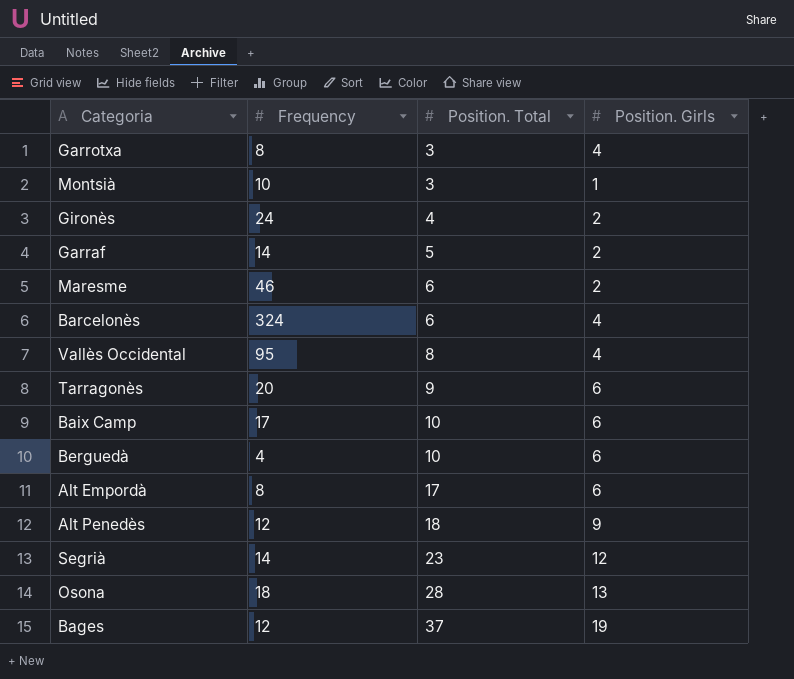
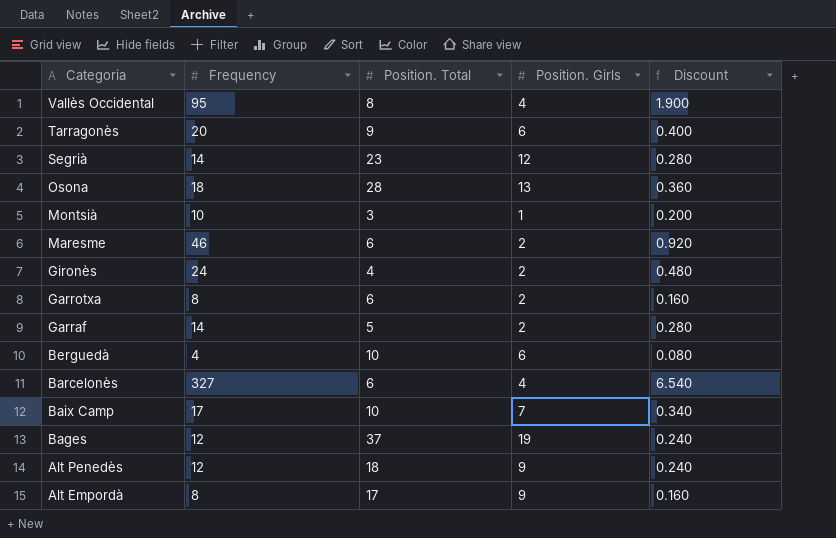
row order: Position. Total ascending -> Categoria descending
column Discount | formula: none -> [Frequency] * 0.02
Garrotxa | Position. Total: 3 -> 6
Garrotxa | Position. Girls: 4 -> 2
Barcelonès | Frequency: 324 -> 327
Baix Camp | Position. Girls: 6 -> 7
Alt Empordà | Position. Girls: 6 -> 9

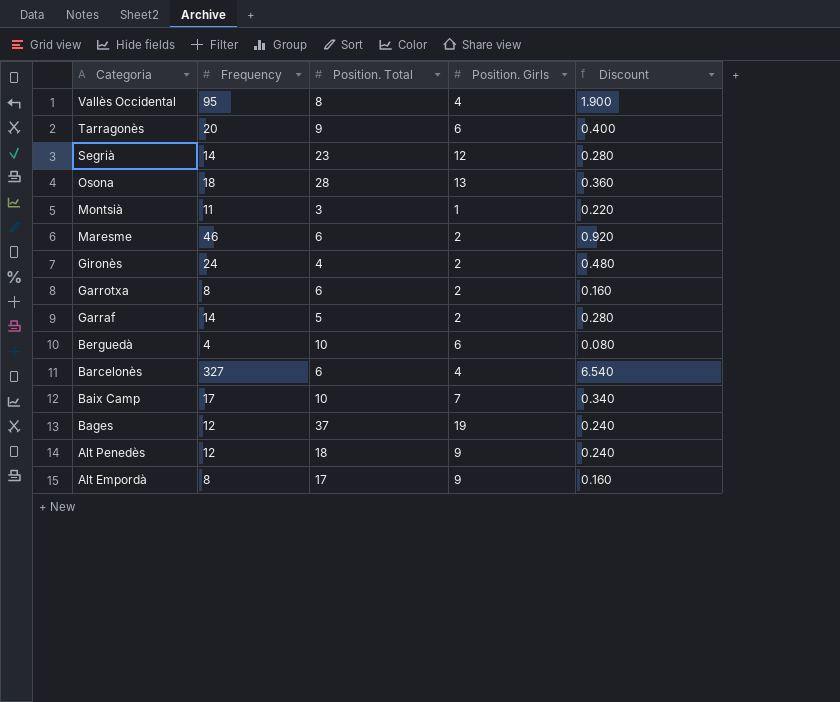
Montsià | Frequency: 10 -> 11
Montsià | Discount: 0.200 -> 0.220

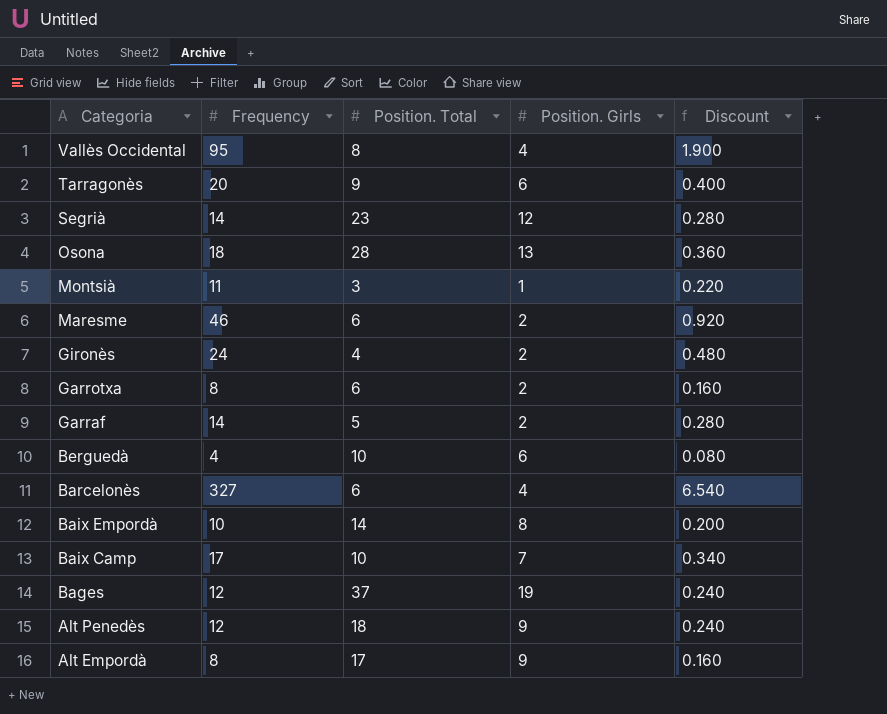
row Baix Empordà: none -> 10 | 14 | 8 | 0.200

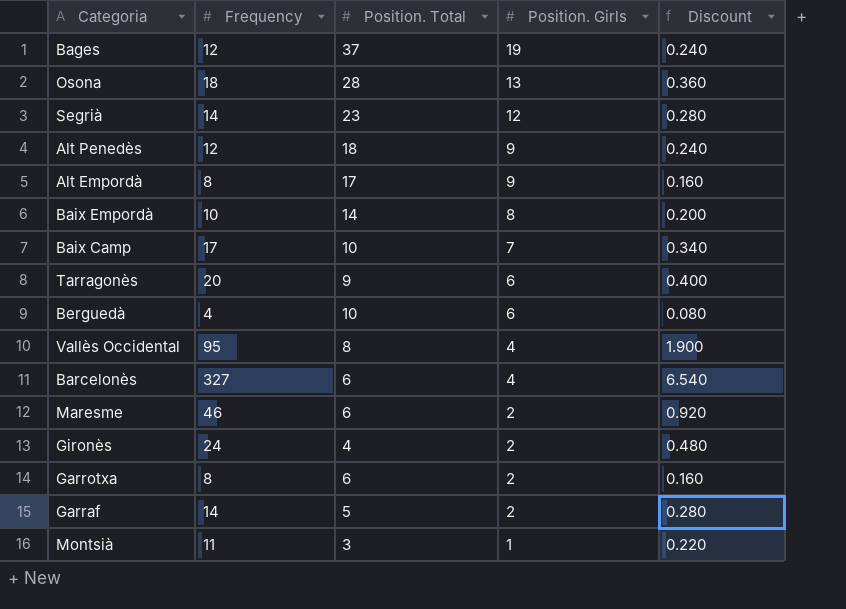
row order: Categoria descending -> Position. Girls descending

